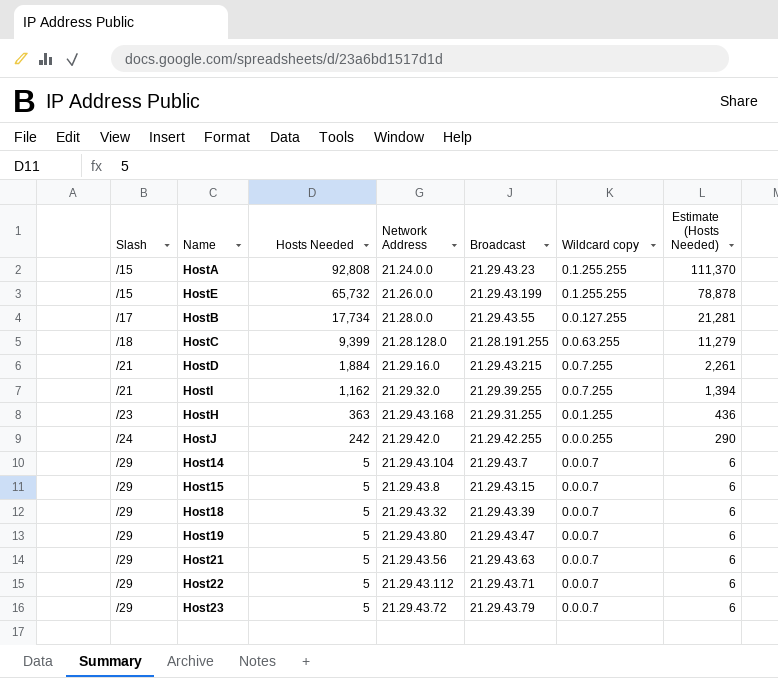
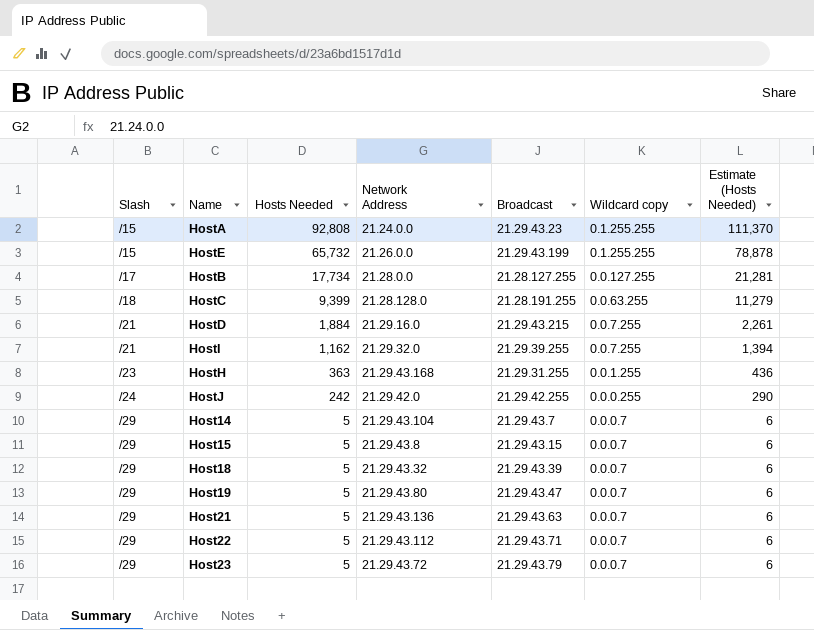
HostB | Broadcast: 21.29.43.55 -> 21.28.127.255
Host21 | Network Address: 21.29.43.56 -> 21.29.43.136

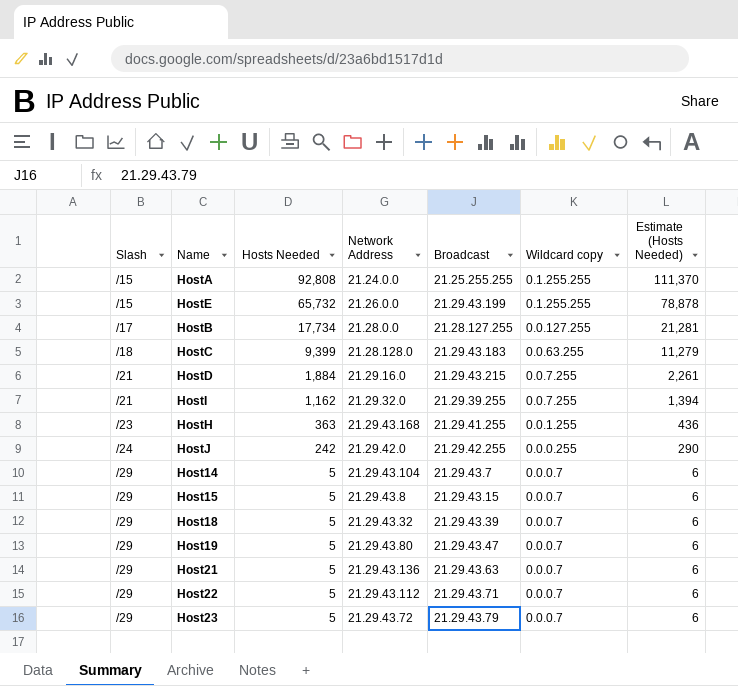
HostA | Broadcast: 21.29.43.23 -> 21.25.255.255
HostC | Broadcast: 21.28.191.255 -> 21.29.43.183
HostH | Broadcast: 21.29.31.255 -> 21.29.41.255

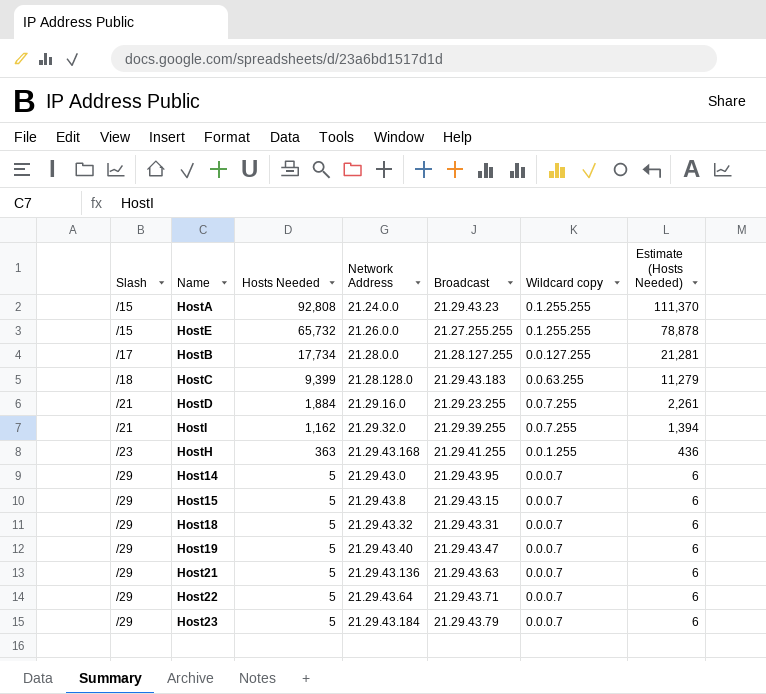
row HostJ: /24 | 242 | 21.29.42.0 | 21.29.42.255 | 0.0.0.255 | 290 -> none
HostA | Broadcast: 21.25.255.255 -> 21.29.43.23
HostE | Broadcast: 21.29.43.199 -> 21.27.255.255
HostD | Broadcast: 21.29.43.215 -> 21.29.23.255
Host14 | Network Address: 21.29.43.104 -> 21.29.43.0
Host14 | Broadcast: 21.29.43.7 -> 21.29.43.95
Host18 | Broadcast: 21.29.43.39 -> 21.29.43.31
Host19 | Network Address: 21.29.43.80 -> 21.29.43.40
Host22 | Network Address: 21.29.43.112 -> 21.29.43.64
Host23 | Network Address: 21.29.43.72 -> 21.29.43.184

